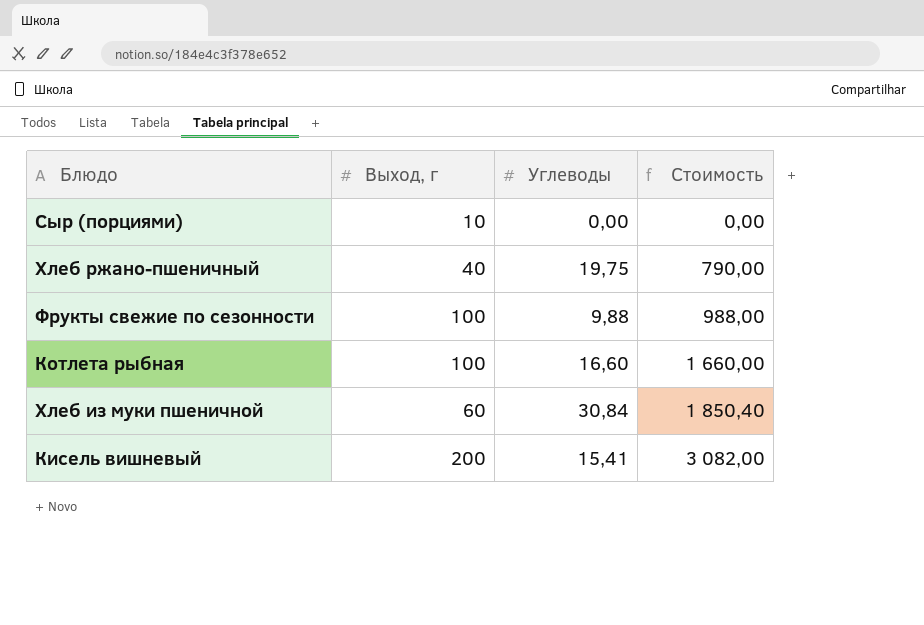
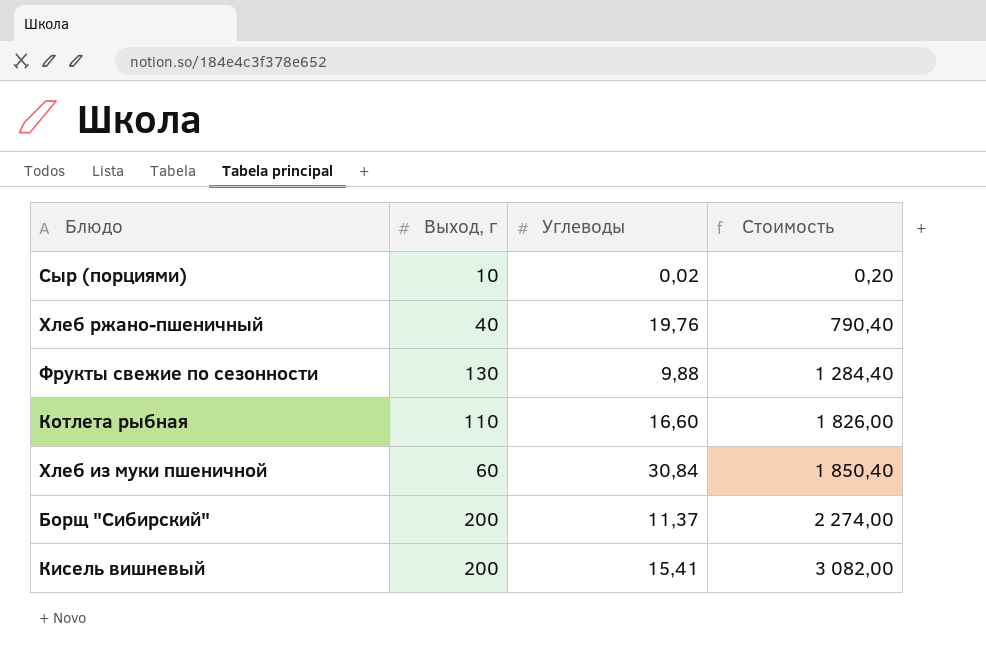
Сыр (порциями) | Углеводы: 0,00 -> 0,02
Сыр (порциями) | Стоимость: 0,00 -> 0,20
Хлеб ржано-пшеничный | Углеводы: 19,75 -> 19,76
Хлеб ржано-пшеничный | Стоимость: 790,00 -> 790,40
Фрукты свежие по сезонности | Выход, г: 100 -> 130
Фрукты свежие по сезонности | Стоимость: 988,00 -> 1 284,40
Котлета рыбная | Выход, г: 100 -> 110
Котлета рыбная | Стоимость: 1 660,00 -> 1 826,00
row Борщ "Сибирский": none -> 200 | 11,37 | 2 274,00

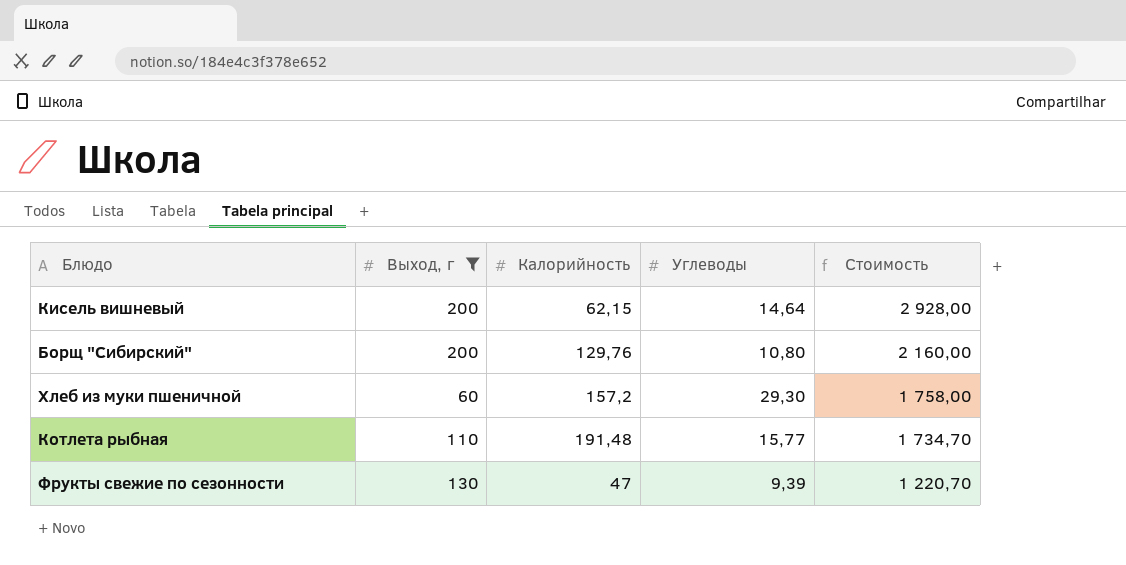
filter: none -> Выход, г >= 60
row order: Стоимость ascending -> Стоимость descending
column Калорийность | position: none -> 3
Кисель вишневый | Углеводы: 15,41 -> 14,64
Кисель вишневый | Стоимость: 3 082,00 -> 2 928,00
Борщ "Сибирский" | Углеводы: 11,37 -> 10,80
Борщ "Сибирский" | Стоимость: 2 274,00 -> 2 160,00
Хлеб из муки пшеничной | Углеводы: 30,84 -> 29,30
Хлеб из муки пшеничной | Стоимость: 1 850,40 -> 1 758,00
Котлета рыбная | Углеводы: 16,60 -> 15,77
Котлета рыбная | Стоимость: 1 826,00 -> 1 734,70
Фрукты свежие по сезонности | Углеводы: 9,88 -> 9,39
Фрукты свежие по сезонности | Стоимость: 1 284,40 -> 1 220,70

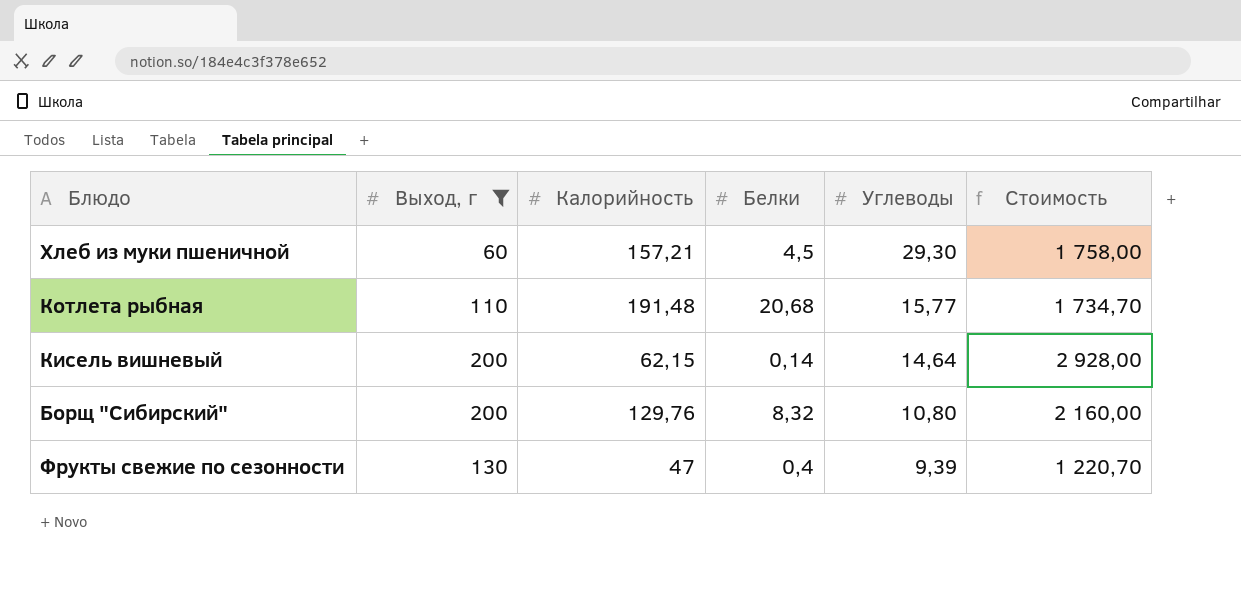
row order: Стоимость descending -> Углеводы descending
column Белки | position: none -> 4
Хлеб из муки пшеничной | Калорийность: 157,2 -> 157,21

